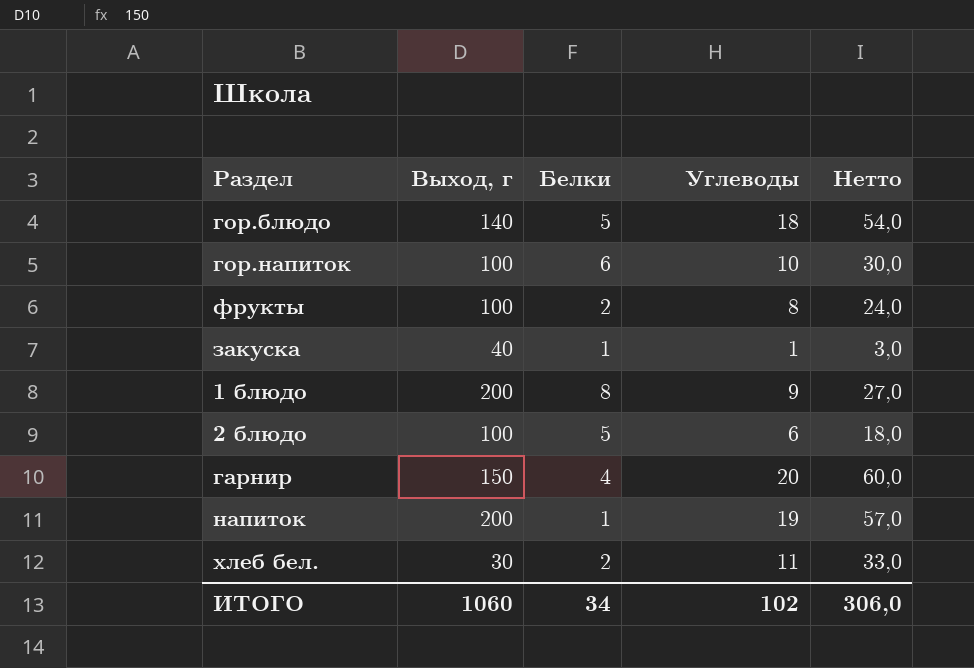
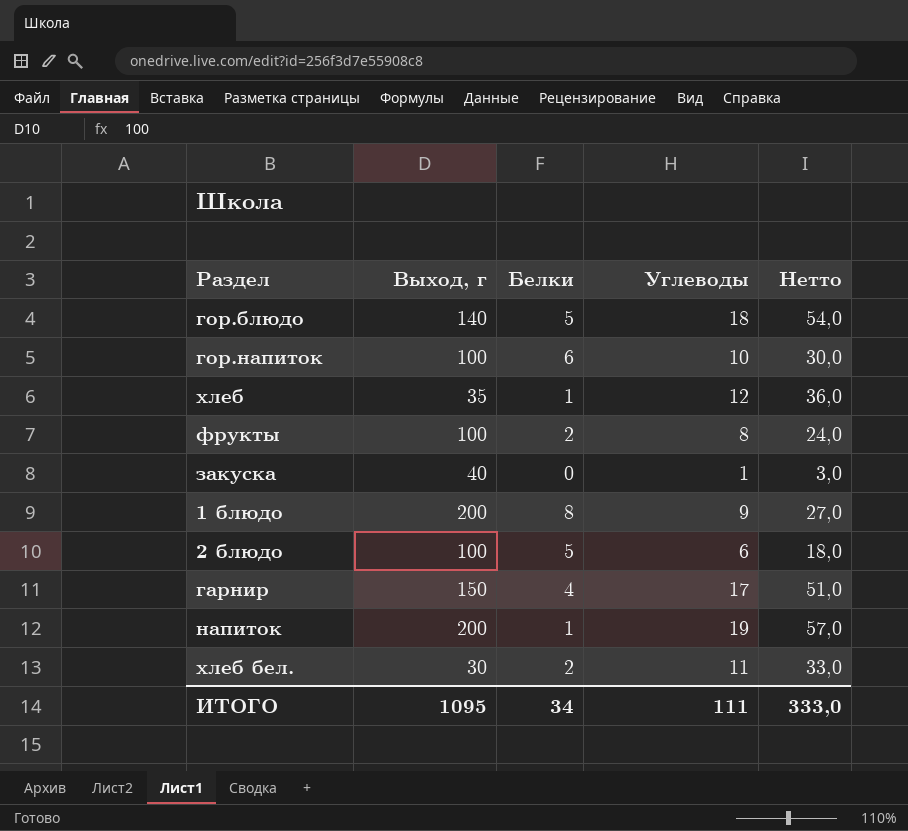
row хлеб: none -> 35 | 1 | 12 | 36,0
закуска | Белки: 1 -> 0
гарнир | Углеводы: 20 -> 17
гарнир | Нетто: 60,0 -> 51,0
ИТОГО | Выход, г: 1060 -> 1095
ИТОГО | Углеводы: 102 -> 111
ИТОГО | Нетто: 306,0 -> 333,0

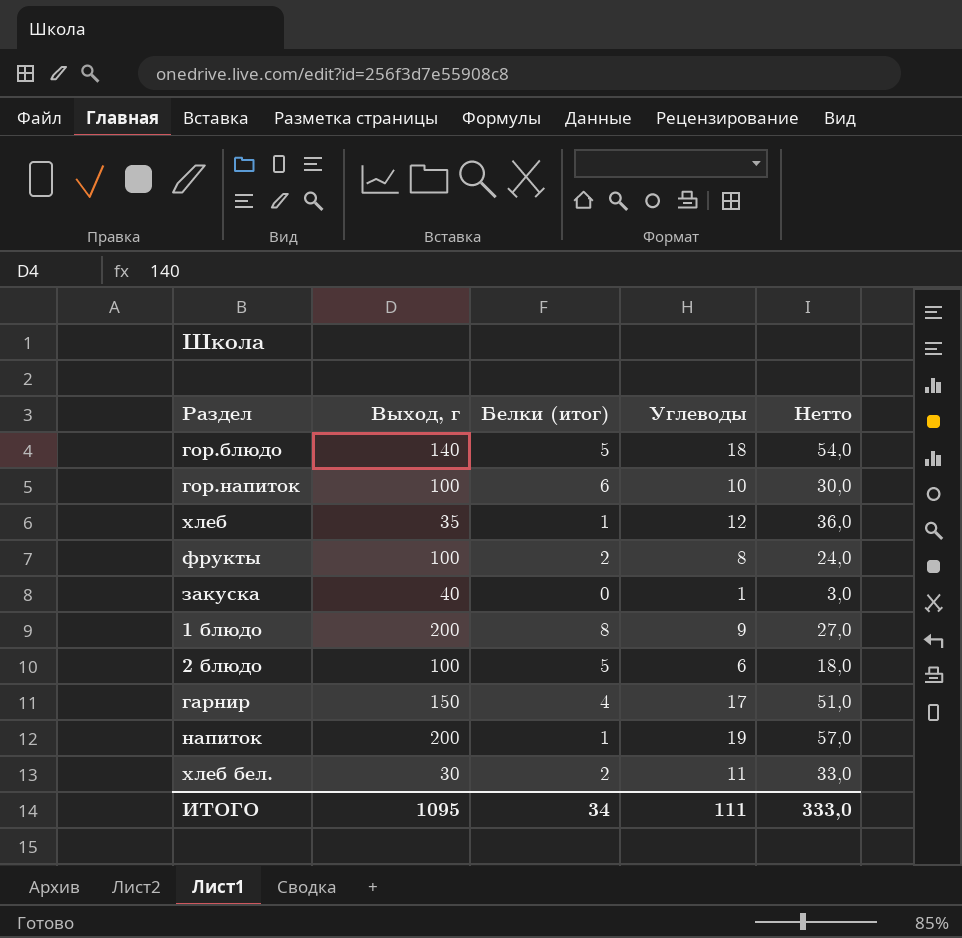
column name: Белки -> Белки (итог)

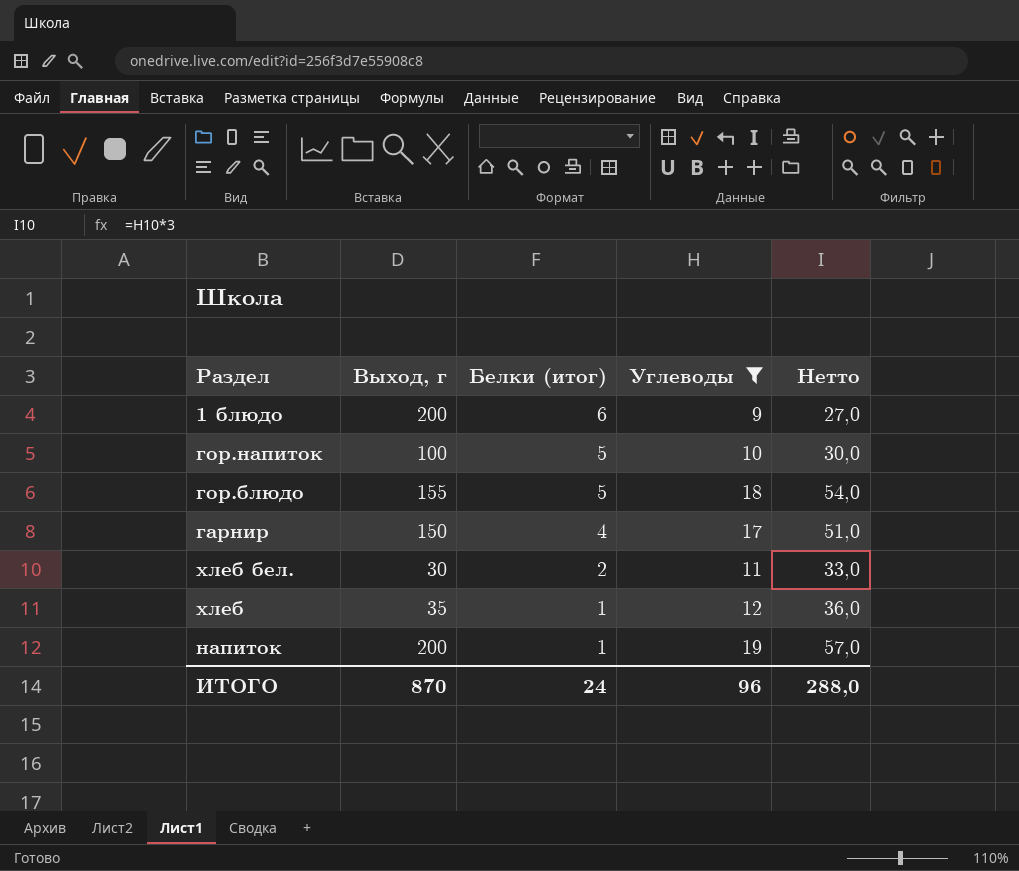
filter: none -> Углеводы >= 9
row order: none -> Белки (итог) descending
1 блюдо | Белки (итог): 8 -> 6
гор.напиток | Белки (итог): 6 -> 5
гор.блюдо | Выход, г: 140 -> 155
ИТОГО | Выход, г: 1095 -> 870
ИТОГО | Белки (итог): 34 -> 24
ИТОГО | Углеводы: 111 -> 96
ИТОГО | Нетто: 333,0 -> 288,0

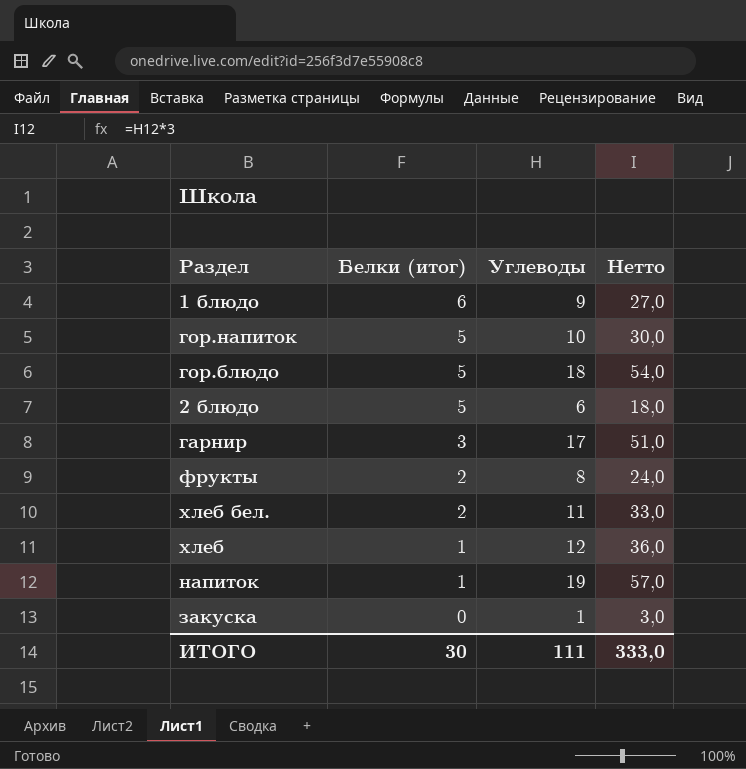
filter: Углеводы >= 9 -> none
column Выход, г | position: 2 -> none
гарнир | Белки (итог): 4 -> 3
ИТОГО | Белки (итог): 24 -> 30
ИТОГО | Углеводы: 96 -> 111
ИТОГО | Нетто: 288,0 -> 333,0

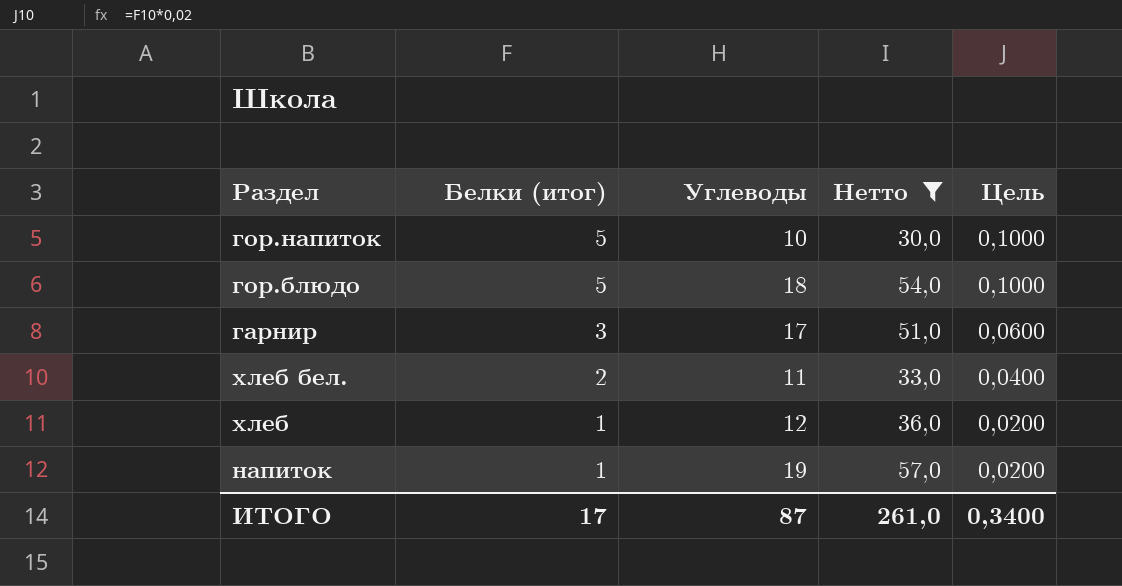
filter: none -> Нетто >= 30,0
column Цель | formula: none -> [Белки (итог)] * 0,02
ИТОГО | Белки (итог): 30 -> 17
ИТОГО | Углеводы: 111 -> 87
ИТОГО | Нетто: 333,0 -> 261,0

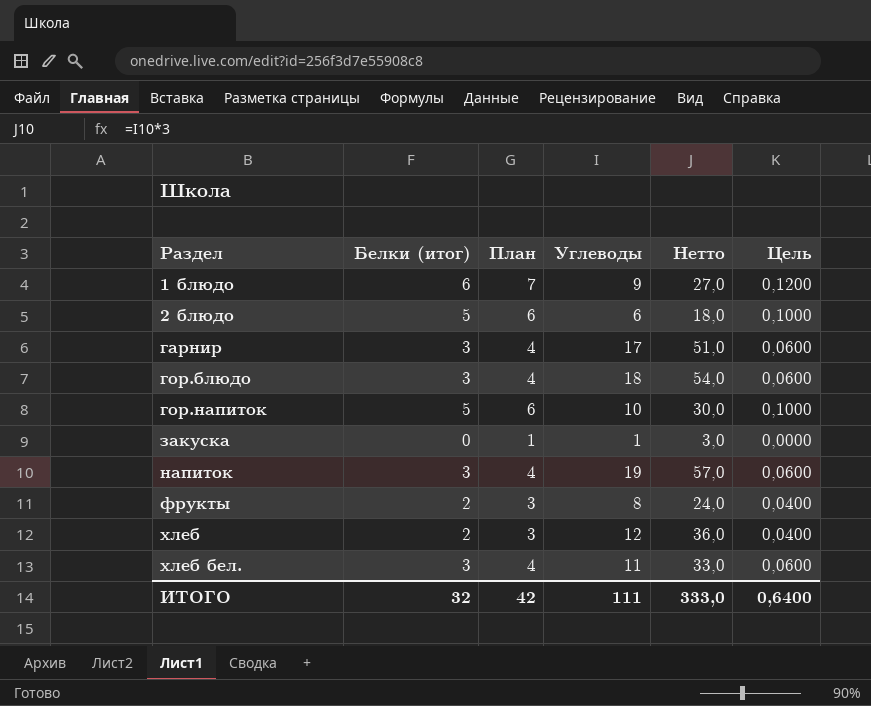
filter: Нетто >= 30,0 -> none
row order: Белки (итог) descending -> Раздел ascending
column План | formula: none -> [Белки (итог)] + 1
гор.блюдо | Белки (итог): 5 -> 3
гор.блюдо | Цель: 0,1000 -> 0,0600
напиток | Белки (итог): 1 -> 3
напиток | Цель: 0,0200 -> 0,0600
хлеб | Белки (итог): 1 -> 2
хлеб | Цель: 0,0200 -> 0,0400
хлеб бел. | Белки (итог): 2 -> 3
хлеб бел. | Цель: 0,0400 -> 0,0600
ИТОГО | Белки (итог): 17 -> 32
ИТОГО | Углеводы: 87 -> 111
ИТОГО | Нетто: 261,0 -> 333,0
ИТОГО | Цель: 0,3400 -> 0,6400

